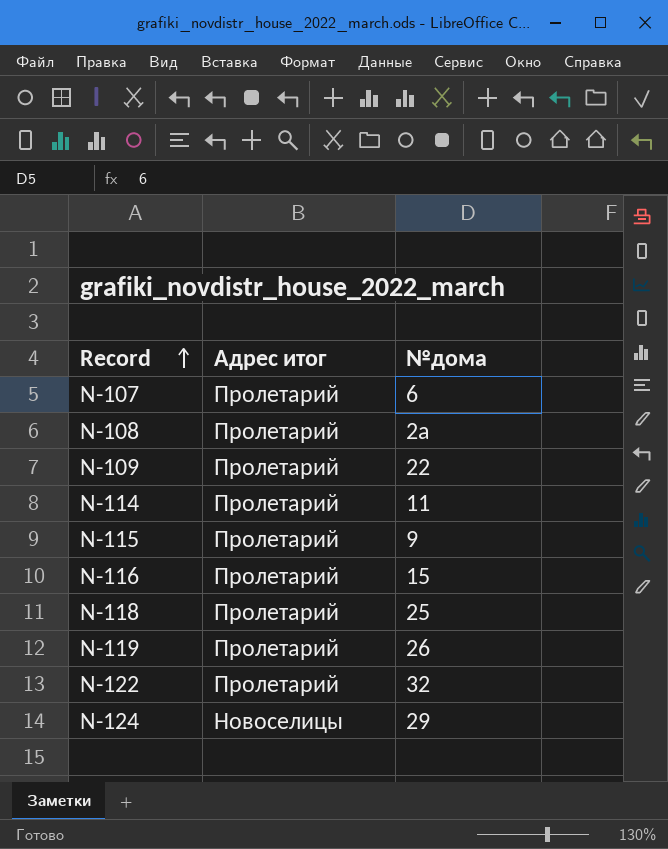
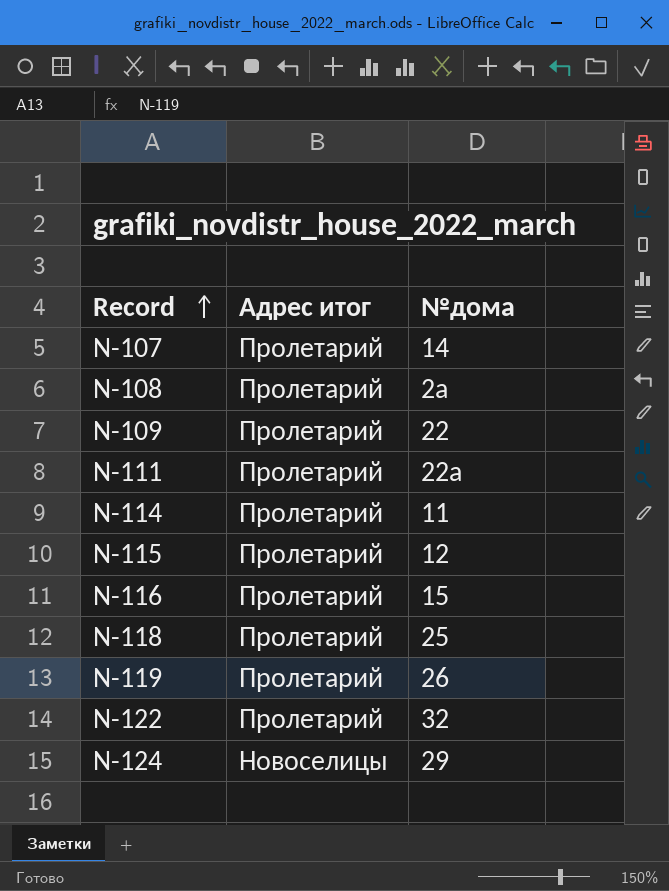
N-107 | №дома: 6 -> 14
row N-111: none -> Пролетарий | 22а
N-115 | №дома: 9 -> 12

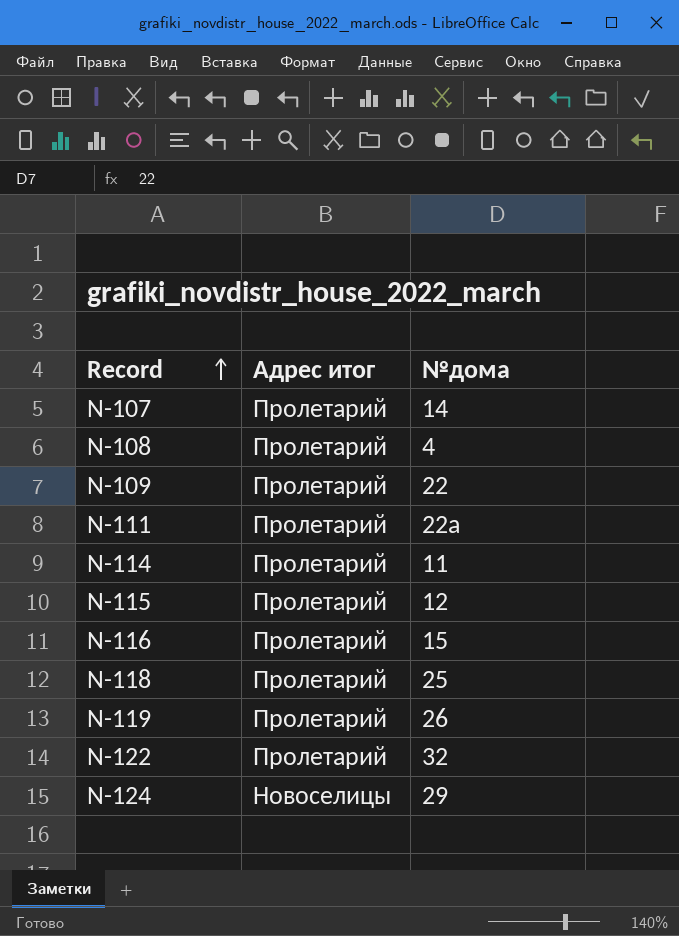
N-108 | №дома: 2а -> 4

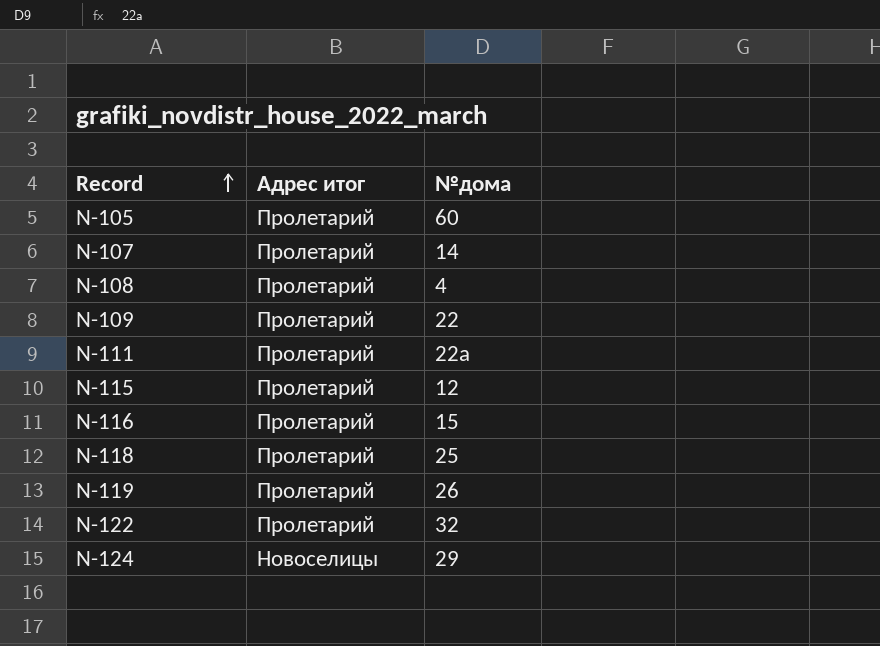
row N-114: Пролетарий | 11 -> none
row N-105: none -> Пролетарий | 60

